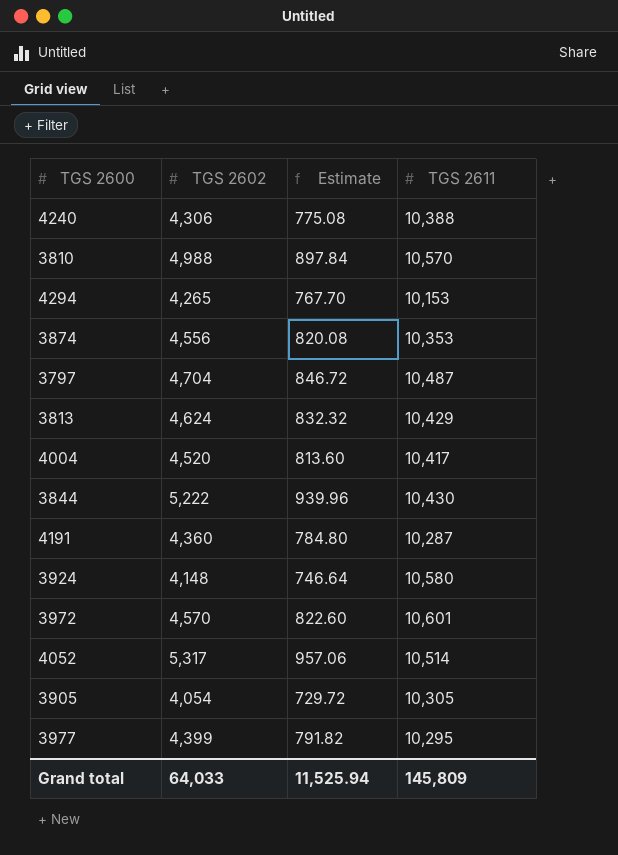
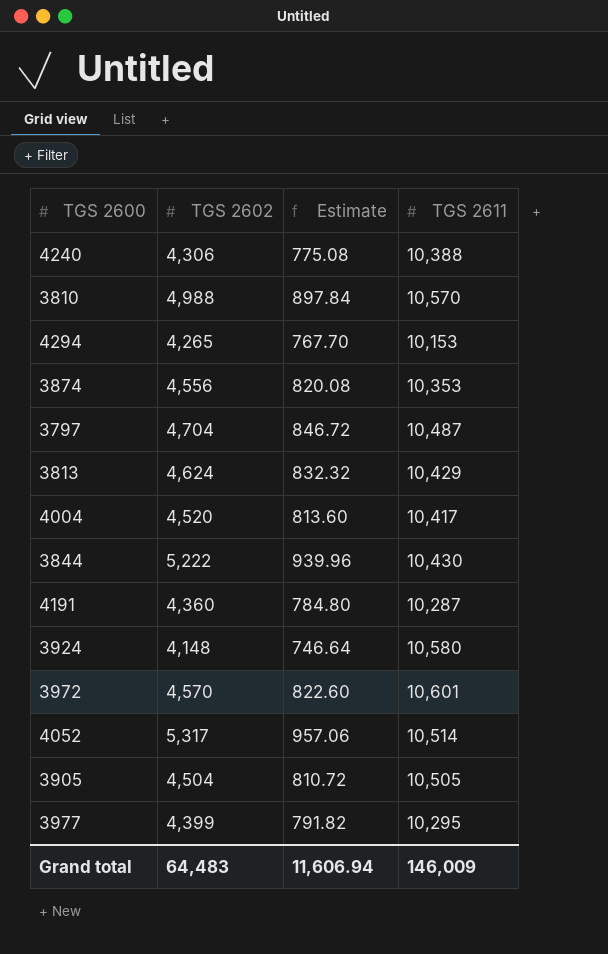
3905 | TGS 2602: 4,054 -> 4,504
3905 | Estimate: 729.72 -> 810.72
3905 | TGS 2611: 10,305 -> 10,505
Grand total | TGS 2602: 64,033 -> 64,483
Grand total | Estimate: 11,525.94 -> 11,606.94
Grand total | TGS 2611: 145,809 -> 146,009

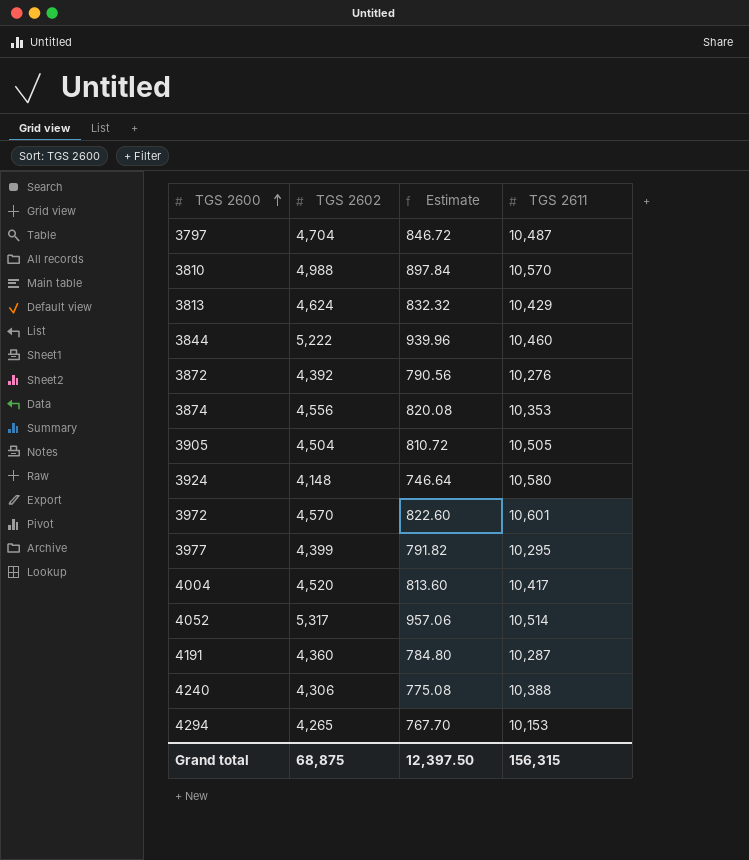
row order: none -> TGS 2600 ascending
3844 | TGS 2611: 10,430 -> 10,460
row 3872: none -> 4,392 | 790.56 | 10,276
Grand total | TGS 2602: 64,483 -> 68,875
Grand total | Estimate: 11,606.94 -> 12,397.50
Grand total | TGS 2611: 146,009 -> 156,315

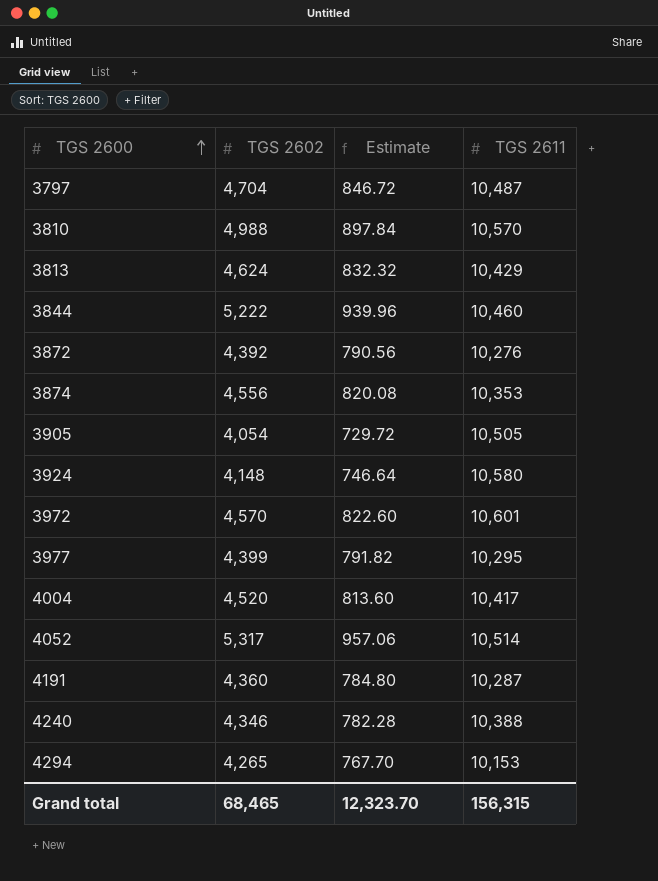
3905 | TGS 2602: 4,504 -> 4,054
3905 | Estimate: 810.72 -> 729.72
4240 | TGS 2602: 4,306 -> 4,346
4240 | Estimate: 775.08 -> 782.28
Grand total | TGS 2602: 68,875 -> 68,465
Grand total | Estimate: 12,397.50 -> 12,323.70

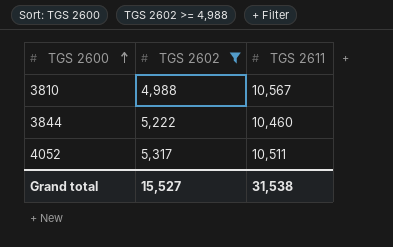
filter: none -> TGS 2602 >= 4,988
column Estimate | formula: [TGS 2602] * 0.18 -> none
3810 | TGS 2611: 10,570 -> 10,567
4052 | TGS 2611: 10,514 -> 10,511
Grand total | TGS 2602: 68,465 -> 15,527
Grand total | TGS 2611: 156,315 -> 31,538

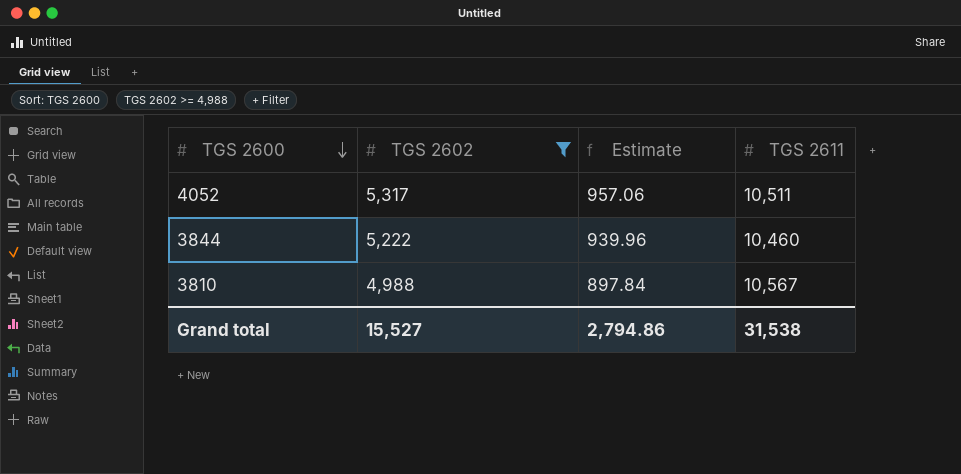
row order: TGS 2600 ascending -> TGS 2600 descending
column Estimate | formula: none -> [TGS 2602] * 0.18

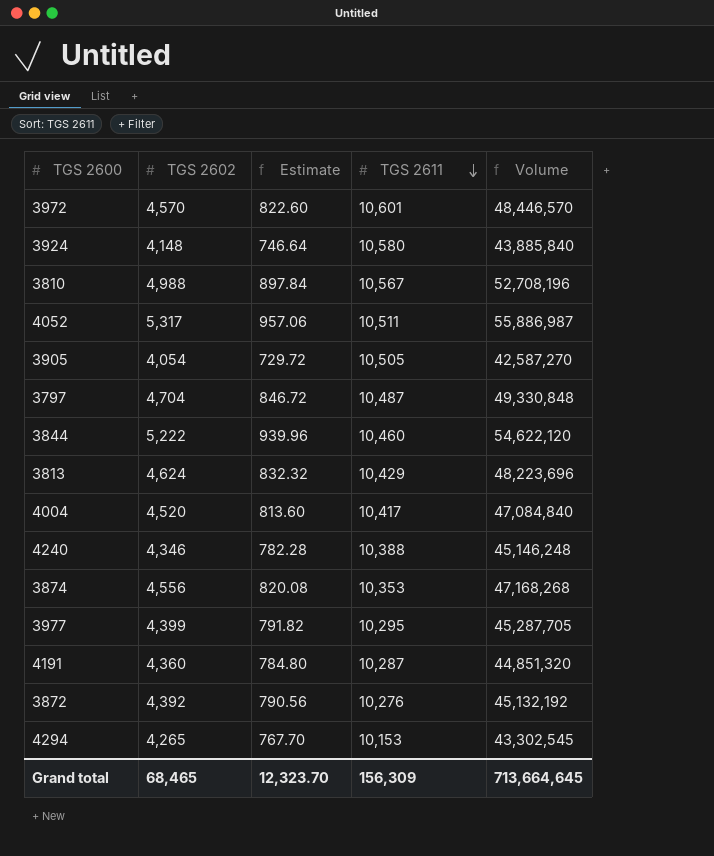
filter: TGS 2602 >= 4,988 -> none
row order: TGS 2600 descending -> TGS 2611 descending
column Volume | formula: none -> [TGS 2602] * [TGS 2611]
Grand total | TGS 2602: 15,527 -> 68,465
Grand total | Estimate: 2,794.86 -> 12,323.70
Grand total | TGS 2611: 31,538 -> 156,309

